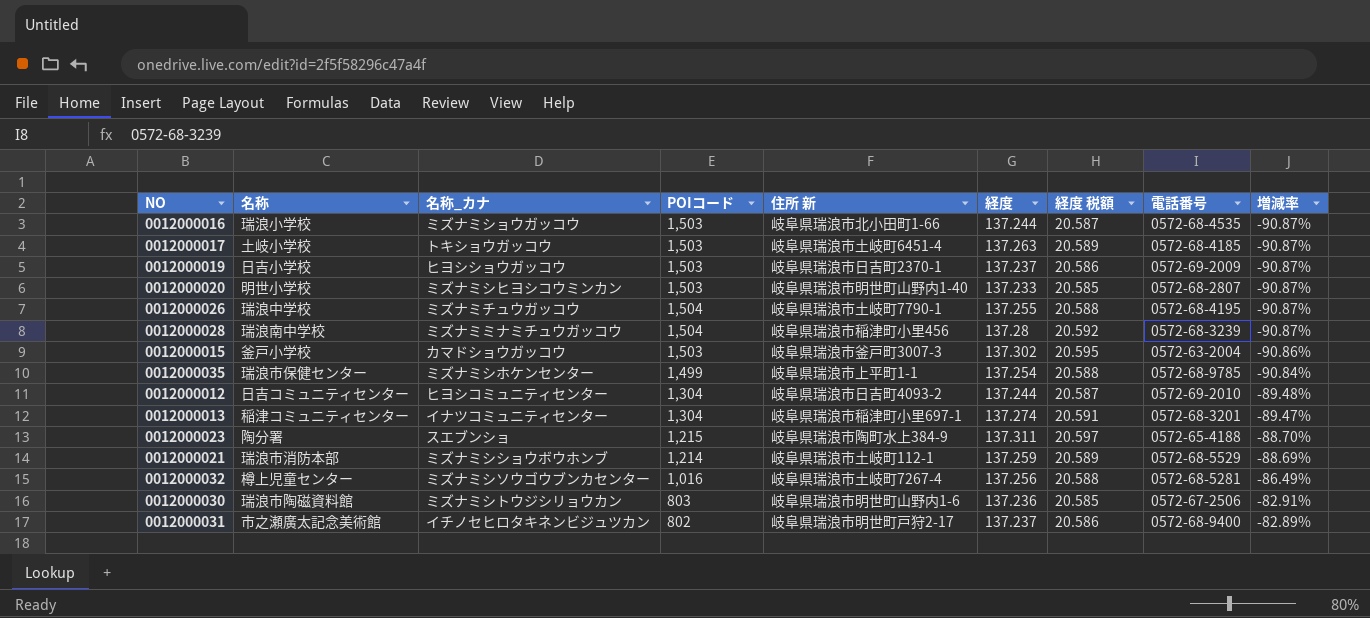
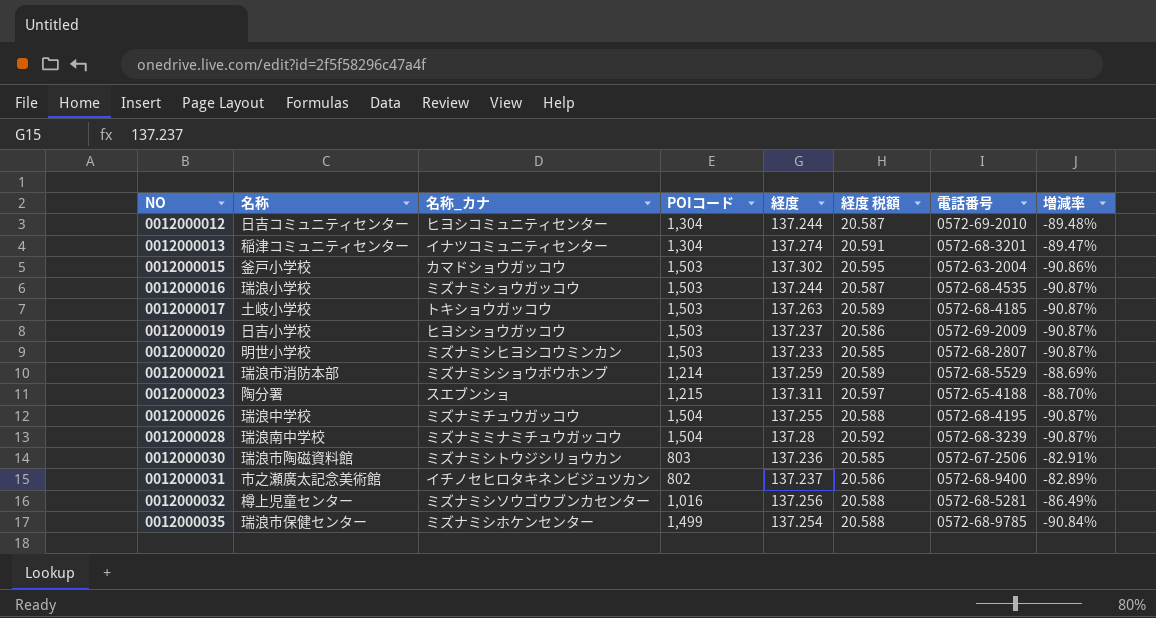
row order: 増減率 ascending -> NO ascending
column 住所 新 | position: 5 -> none

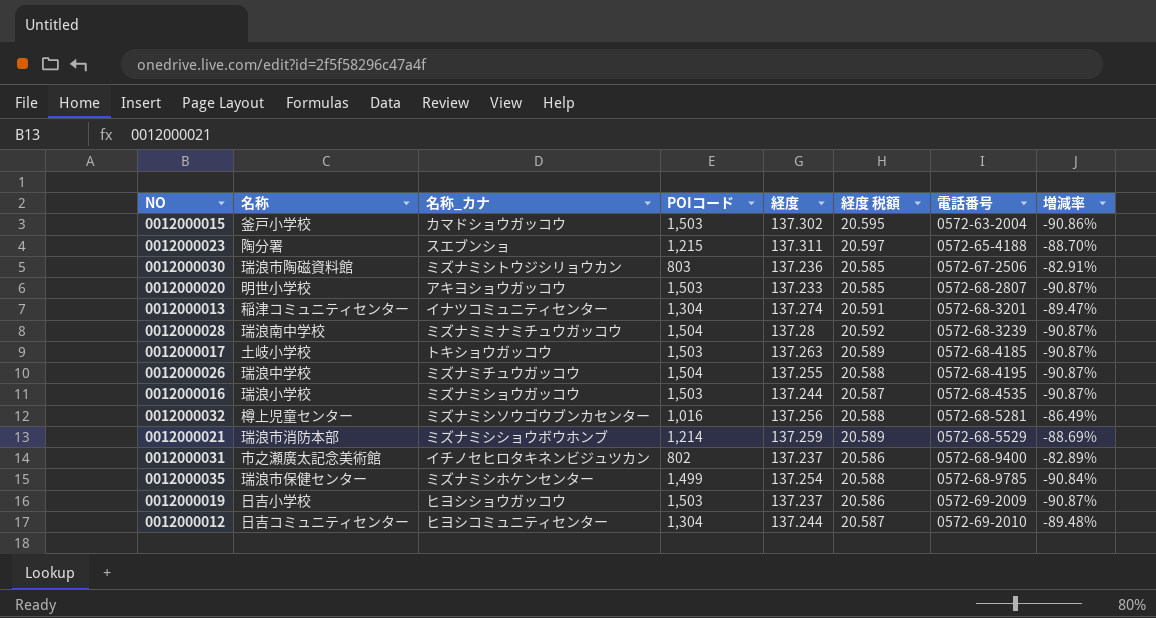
row order: NO ascending -> 電話番号 ascending
0012000020 | 名称_カナ: ミズナミシヒヨシコウミンカン -> アキヨショウガッコウ

